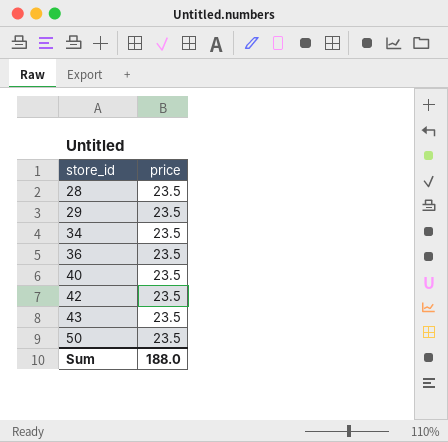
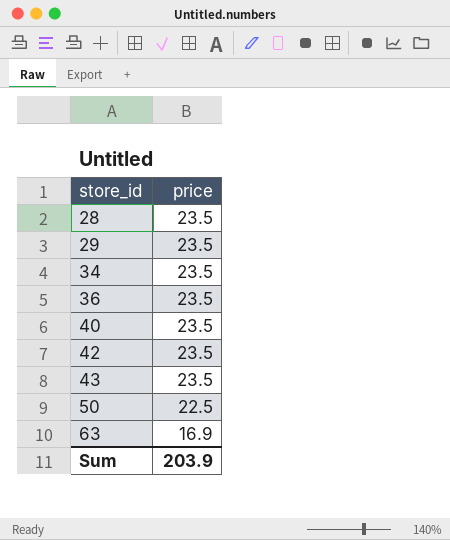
50 | price: 23.5 -> 22.5
row 63: none -> 16.9
Sum | price: 188.0 -> 203.9

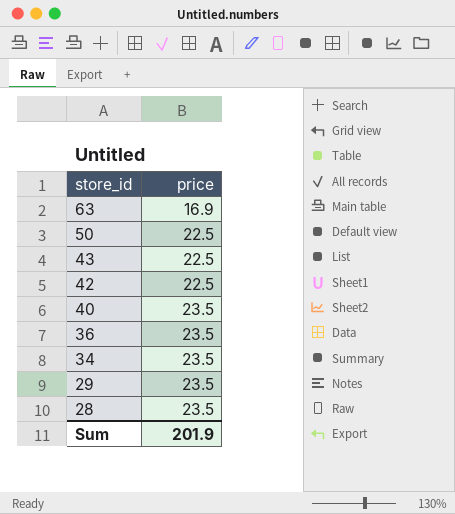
row order: store_id ascending -> store_id descending
43 | price: 23.5 -> 22.5
42 | price: 23.5 -> 22.5
Sum | price: 203.9 -> 201.9

